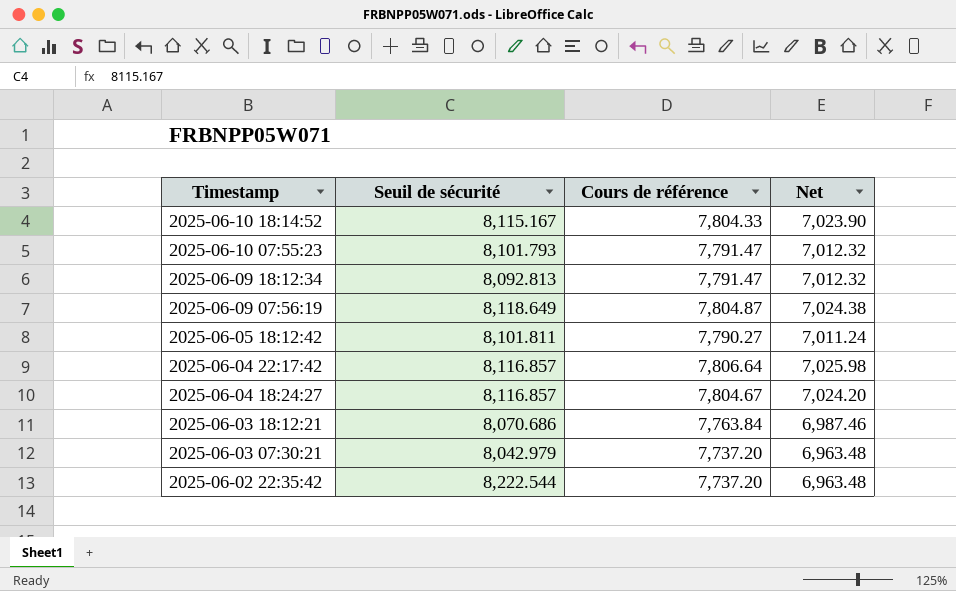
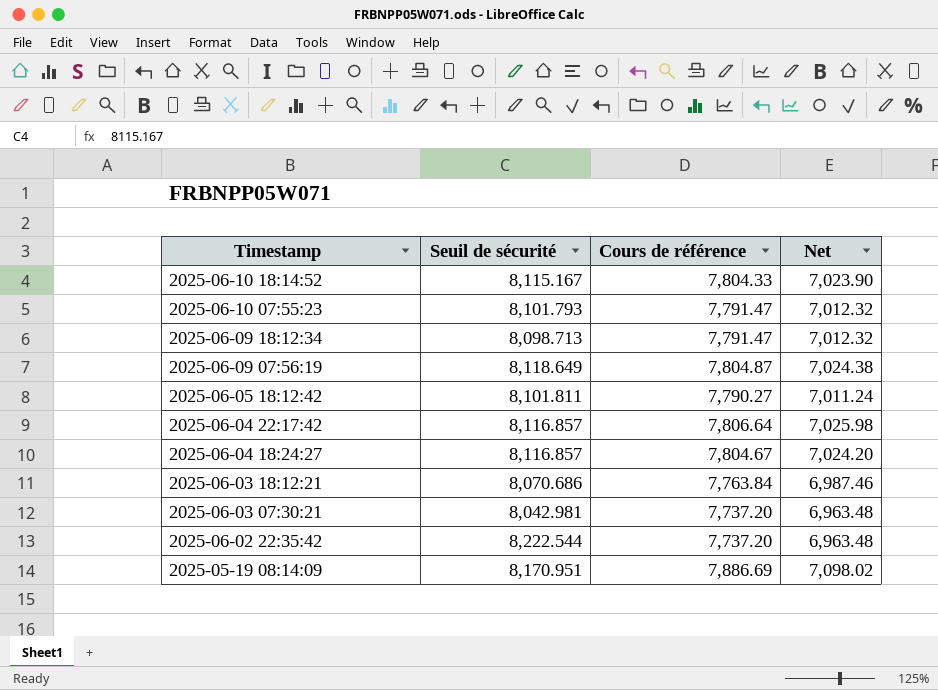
2025-06-09 18:12:34 | Seuil de sécurité: 8,092.813 -> 8,098.713
2025-06-03 07:30:21 | Seuil de sécurité: 8,042.979 -> 8,042.981
row 2025-05-19 08:14:09: none -> 8,170.951 | 7,886.69 | 7,098.02

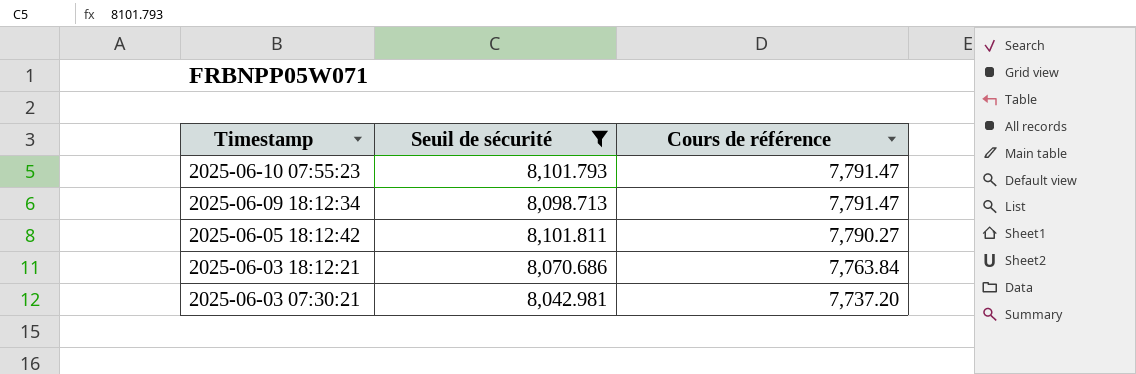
filter: none -> Seuil de sécurité <= 8,101.811
column Net | formula: [Cours de référence] * 0.9 -> none

